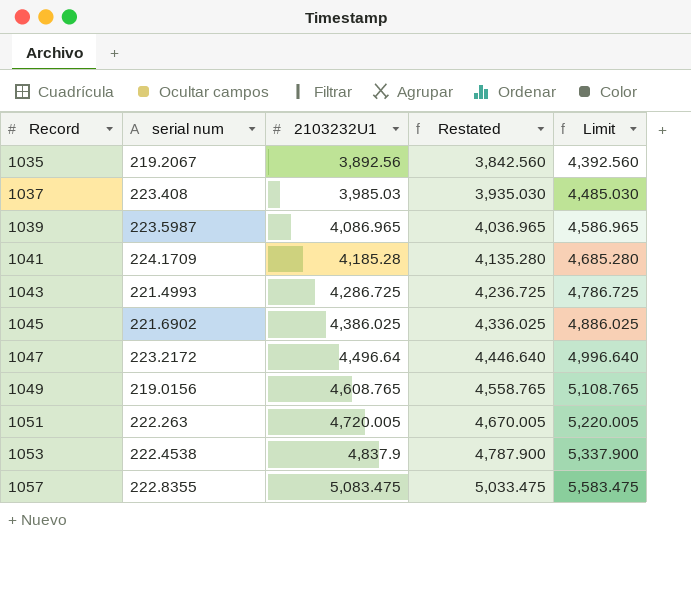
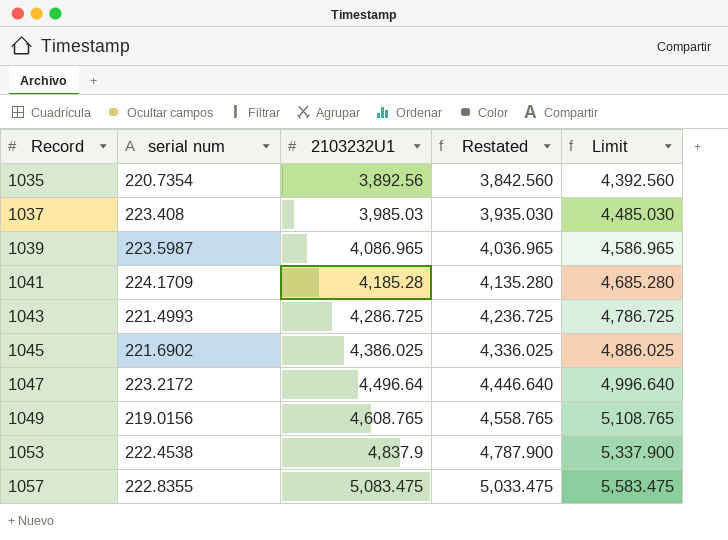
row 1051: 222.263 | 4,720.005 | 4,670.005 | 5,220.005 -> none
1035 | serial num: 219.2067 -> 220.7354

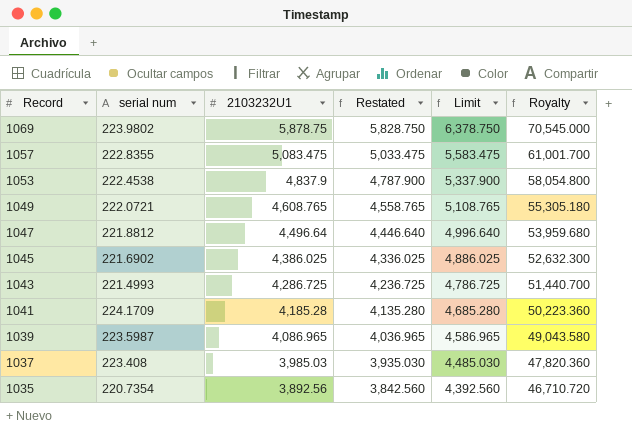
row order: Record ascending -> Record descending
column Royalty | formula: none -> [2103232U1] * 12
row 1069: none -> 223.9802 | 5,878.75 | 5,828.750 | 6,378.750 | 70,545.000
1049 | serial num: 219.0156 -> 222.0721
1047 | serial num: 223.2172 -> 221.8812

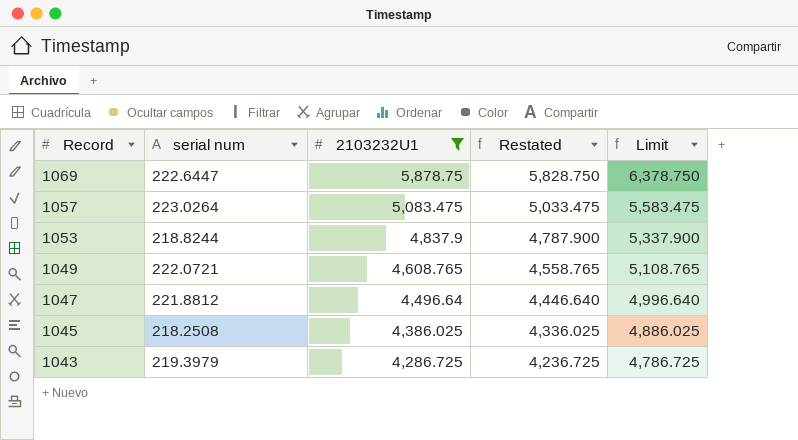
filter: none -> 2103232U1 >= 4,286.725
column Royalty | formula: [2103232U1] * 12 -> none
1069 | serial num: 223.9802 -> 222.6447
1057 | serial num: 222.8355 -> 223.0264
1053 | serial num: 222.4538 -> 218.8244
1045 | serial num: 221.6902 -> 218.2508
1043 | serial num: 221.4993 -> 219.3979

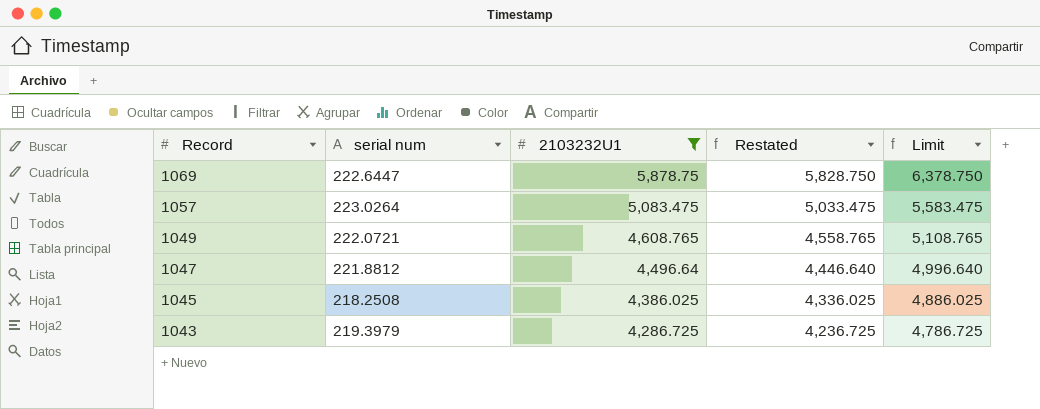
row 1053: 218.8244 | 4,837.9 | 4,787.900 | 5,337.900 -> none

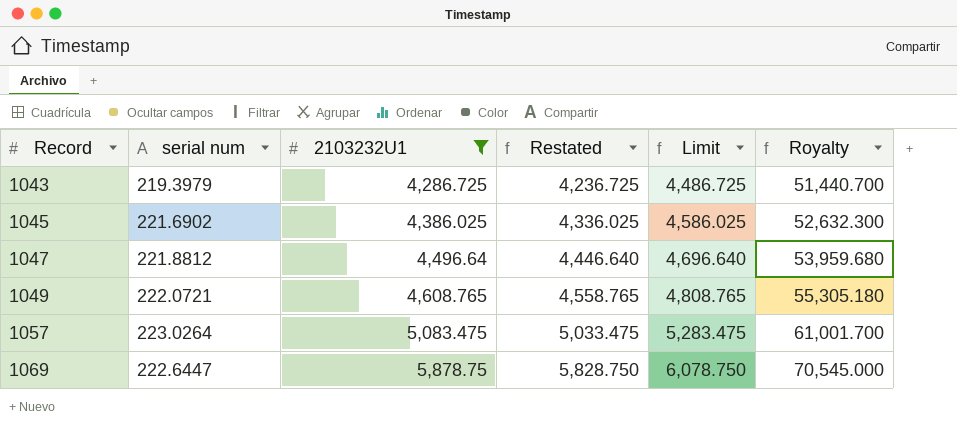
row order: Record descending -> Record ascending
column Limit | formula: [2103232U1] + 500 -> [2103232U1] + 200
column Royalty | formula: none -> [2103232U1] * 12
1045 | serial num: 218.2508 -> 221.6902

